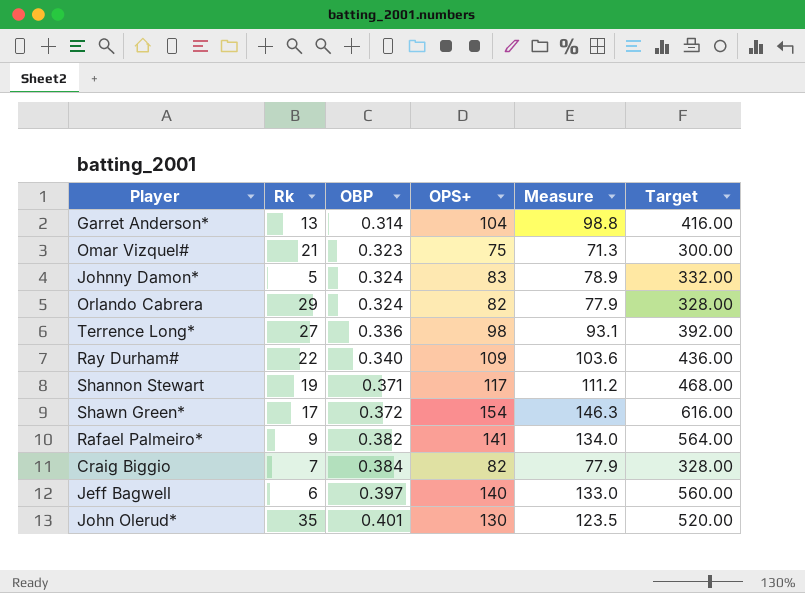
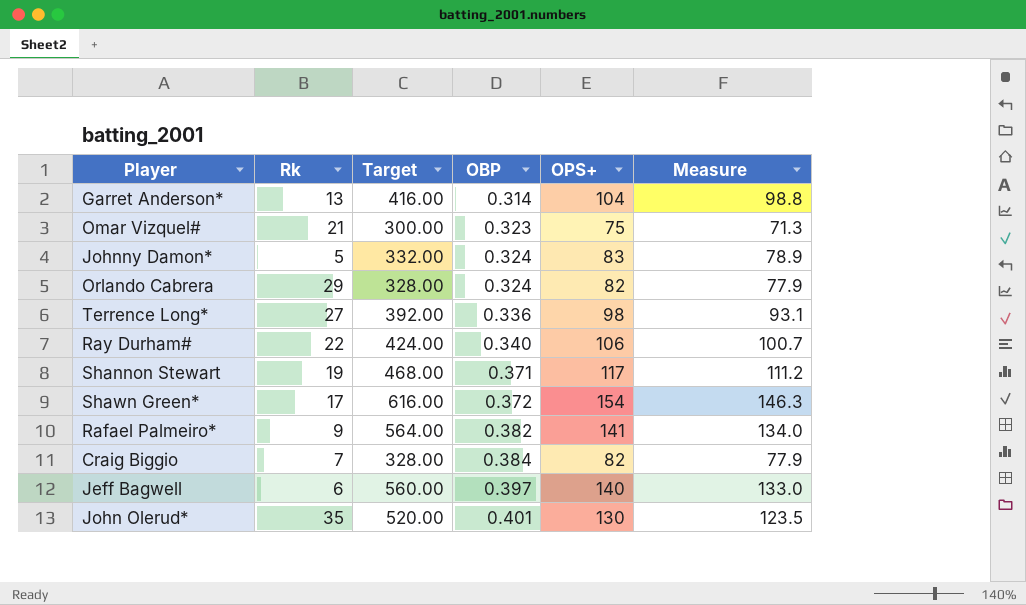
column Target | position: 6 -> 3
Ray Durham# | Target: 436.00 -> 424.00
Ray Durham# | OPS+: 109 -> 106
Ray Durham# | Measure: 103.6 -> 100.7

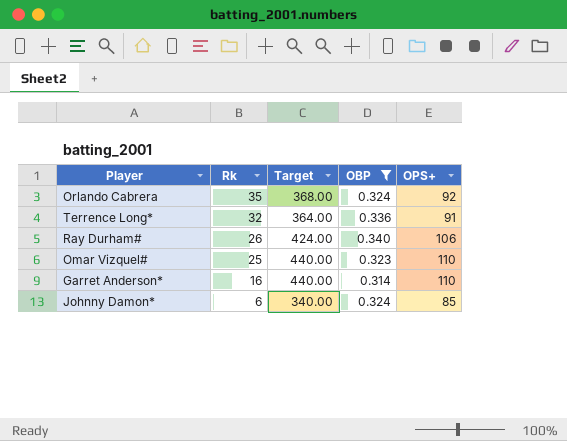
filter: none -> OBP <= 0.340
row order: OBP ascending -> Rk descending
column Measure | formula: [OPS+] * 0.95 -> none
Orlando Cabrera | Rk: 29 -> 35
Orlando Cabrera | Target: 328.00 -> 368.00
Orlando Cabrera | OPS+: 82 -> 92
Terrence Long* | Rk: 27 -> 32
Terrence Long* | Target: 392.00 -> 364.00
Terrence Long* | OPS+: 98 -> 91
Ray Durham# | Rk: 22 -> 26
Omar Vizquel# | Rk: 21 -> 25
Omar Vizquel# | Target: 300.00 -> 440.00
Omar Vizquel# | OPS+: 75 -> 110
Garret Anderson* | Rk: 13 -> 16
Garret Anderson* | Target: 416.00 -> 440.00
Garret Anderson* | OPS+: 104 -> 110
Johnny Damon* | Rk: 5 -> 6
Johnny Damon* | Target: 332.00 -> 340.00
Johnny Damon* | OPS+: 83 -> 85

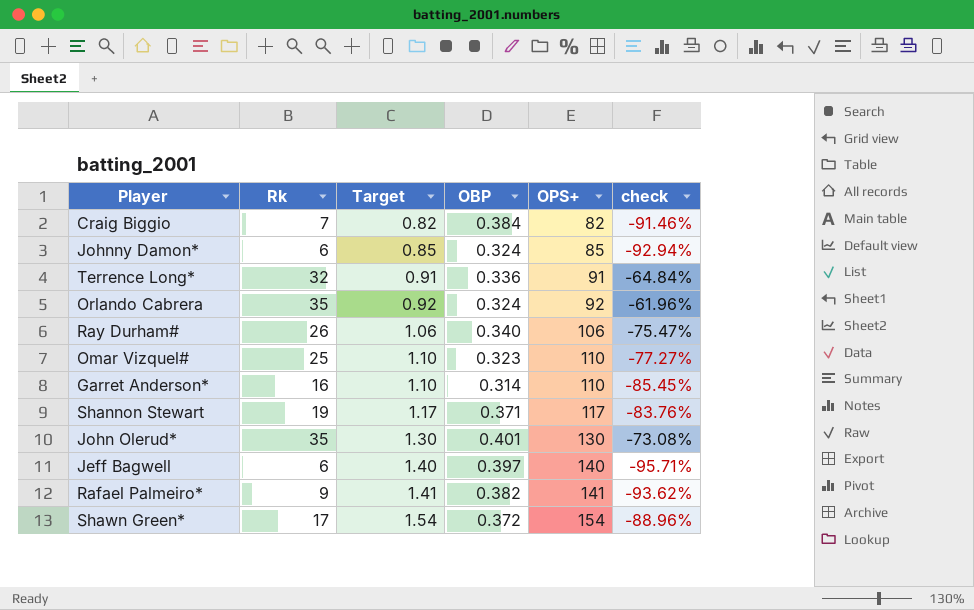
filter: OBP <= 0.340 -> none
row order: Rk descending -> Target ascending
column Target | formula: [OPS+] * 4 -> [OPS+] * 0.01
column check | formula: none -> ([Rk] - [OPS+]) / [OPS+]

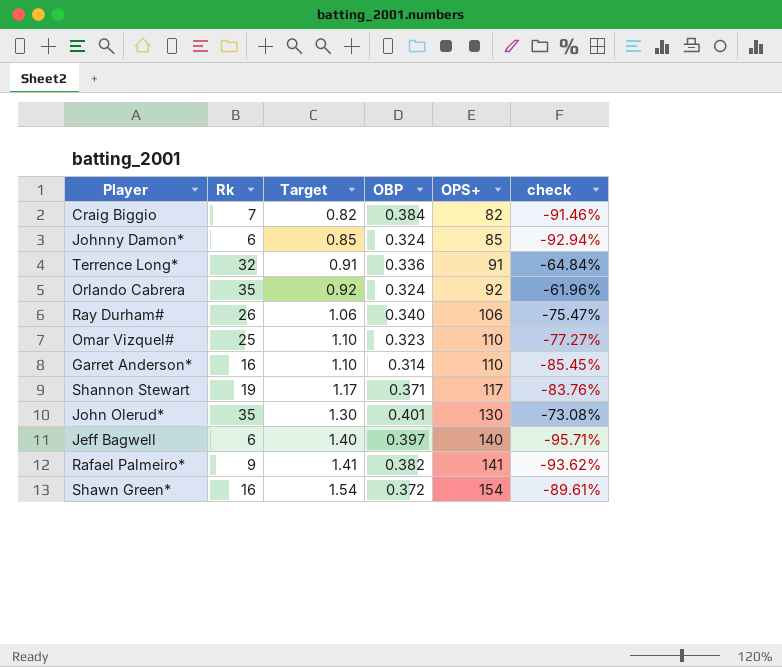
Shawn Green* | Rk: 17 -> 16
Shawn Green* | check: -88.96% -> -89.61%

